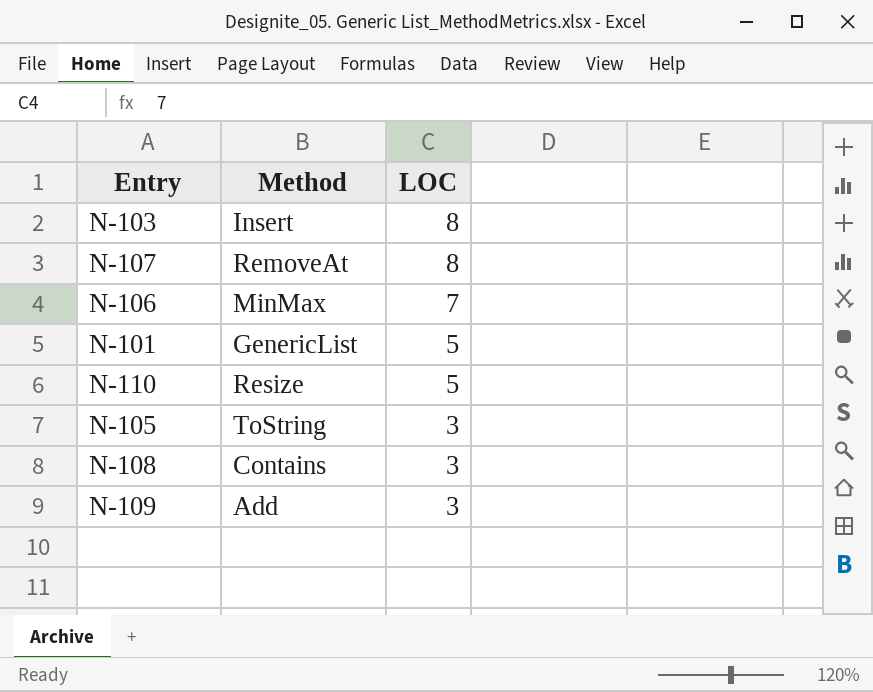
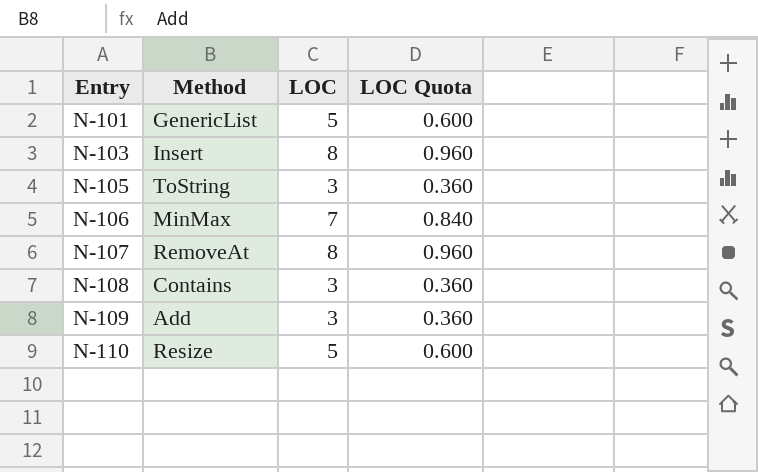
row order: LOC descending -> Entry ascending
column LOC Quota | formula: none -> [LOC] * 0.12

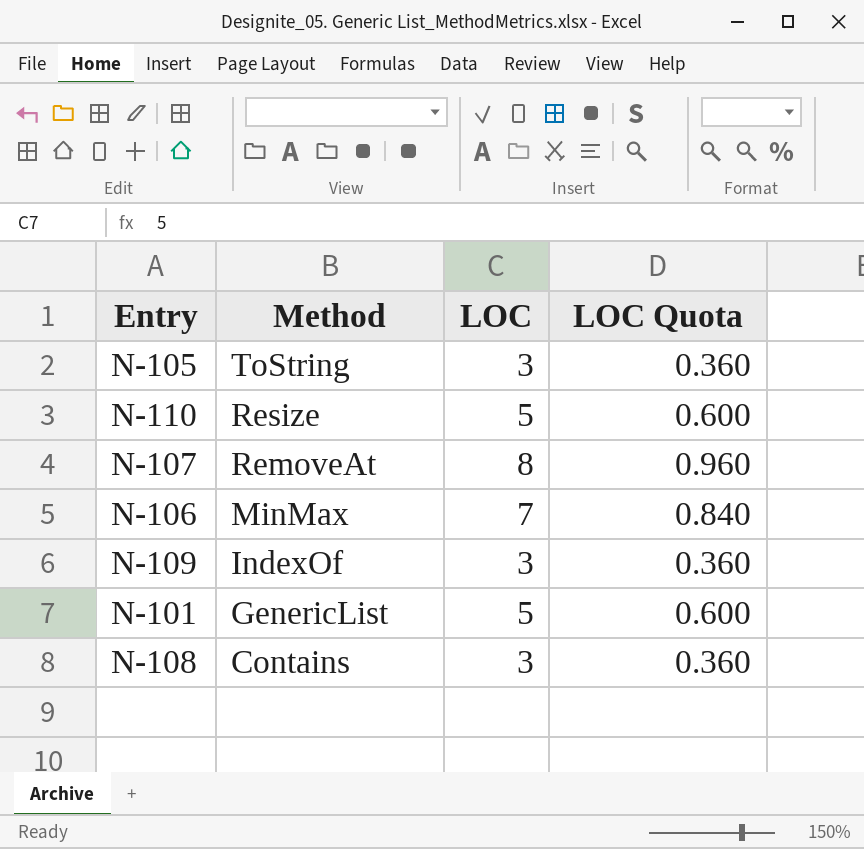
row order: Entry ascending -> Method descending
row N-103: Insert | 8 | 0.960 -> none
N-109 | Method: Add -> IndexOf

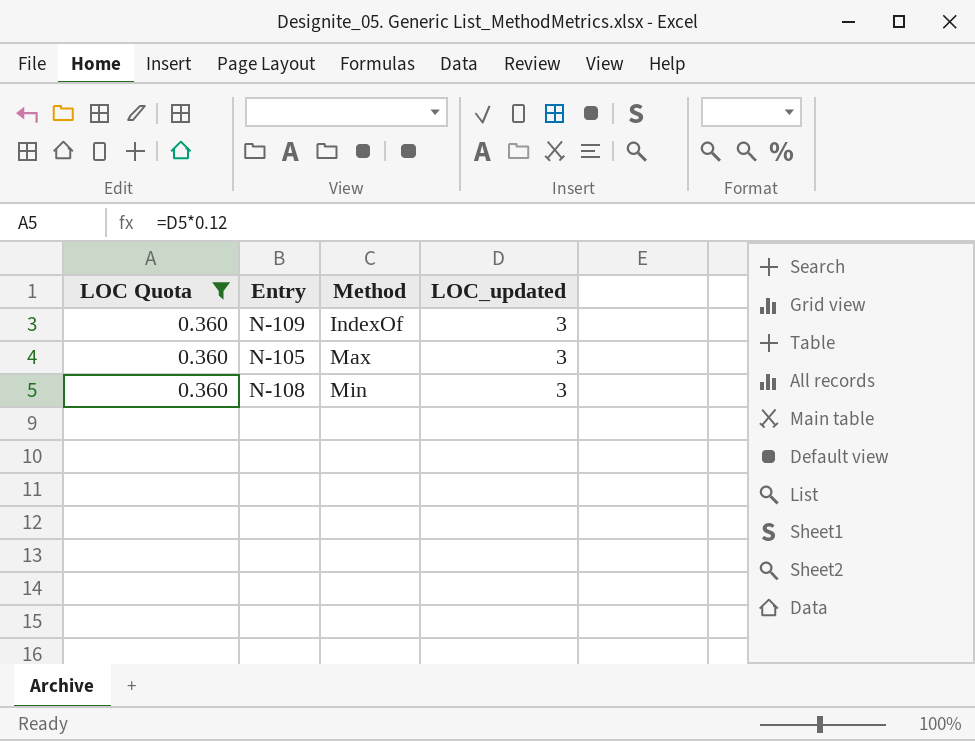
filter: none -> LOC Quota = 0.360
row order: Method descending -> Method ascending
column LOC Quota | position: 4 -> 1
column name: LOC -> LOC_updated
N-105 | Method: ToString -> Max
N-108 | Method: Contains -> Min

